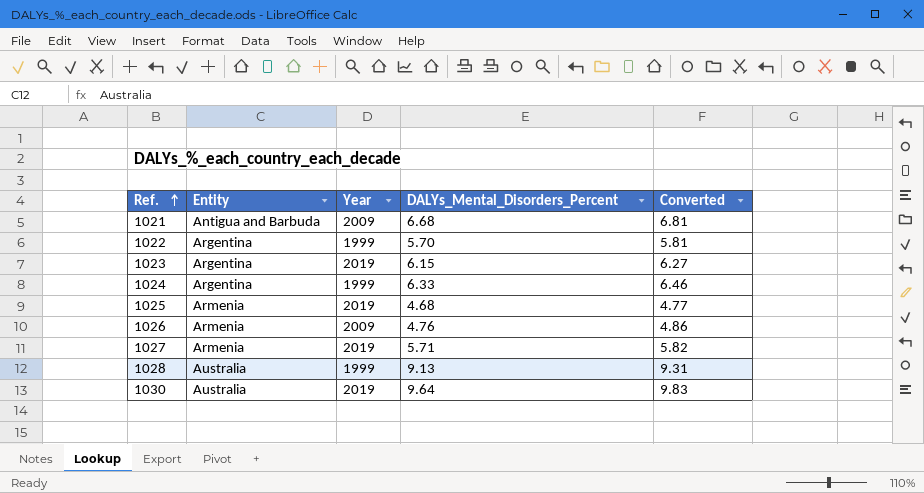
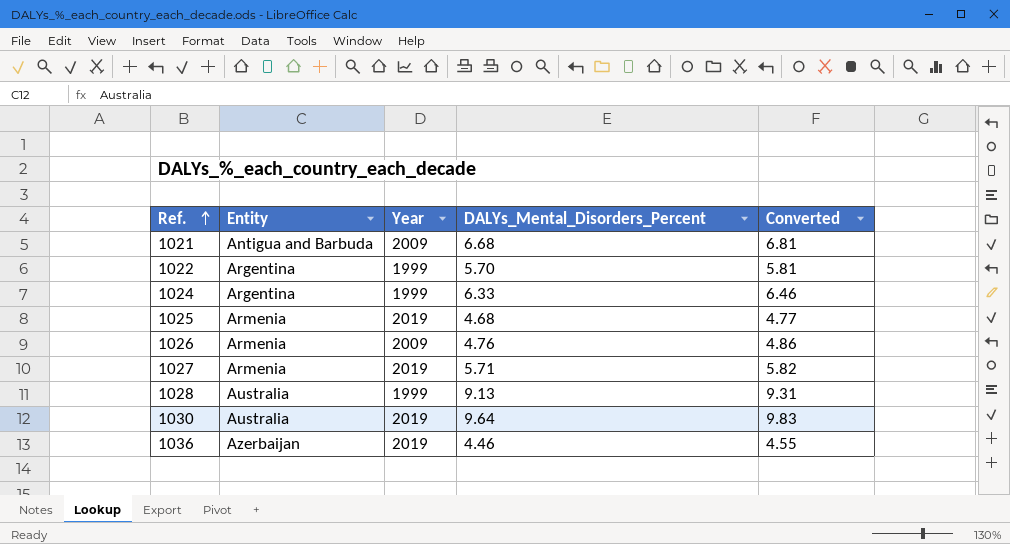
row 1023: Argentina | 2019 | 6.15 | 6.27 -> none
row 1036: none -> Azerbaijan | 2019 | 4.46 | 4.55

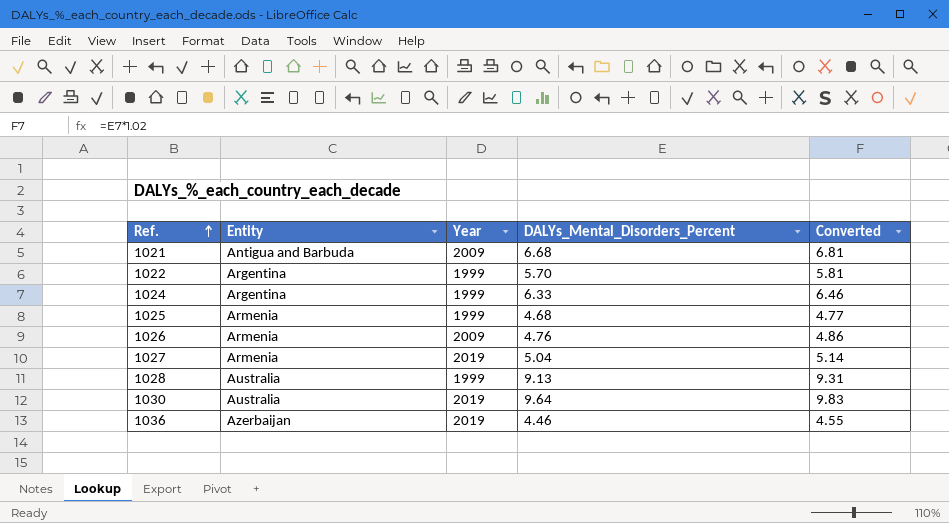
1025 | Year: 2019 -> 1999
1027 | DALYs_Mental_Disorders_Percent: 5.71 -> 5.04
1027 | Converted: 5.82 -> 5.14

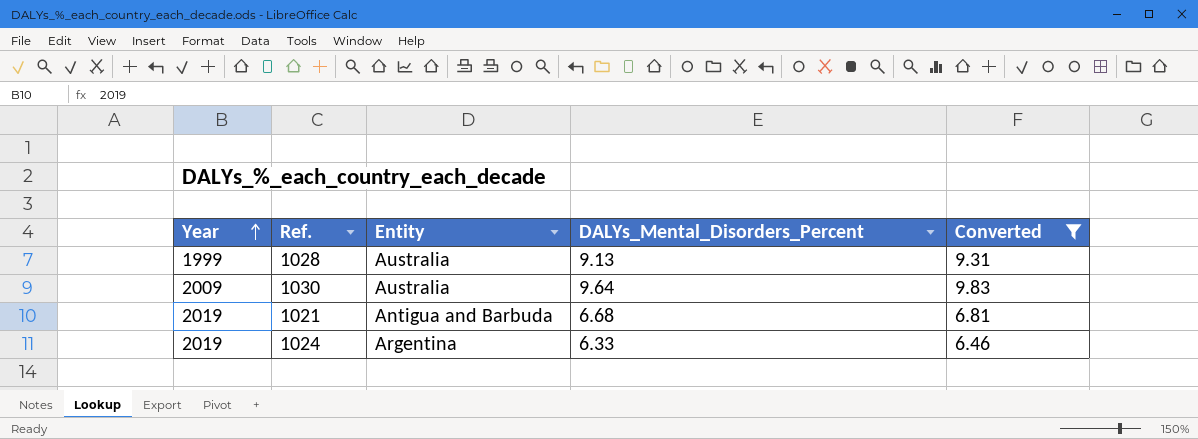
filter: none -> Converted >= 6.46
row order: Ref. ascending -> Year ascending
column Year | position: 3 -> 1
1030 | Year: 2019 -> 2009
1021 | Year: 2009 -> 2019
1024 | Year: 1999 -> 2019

